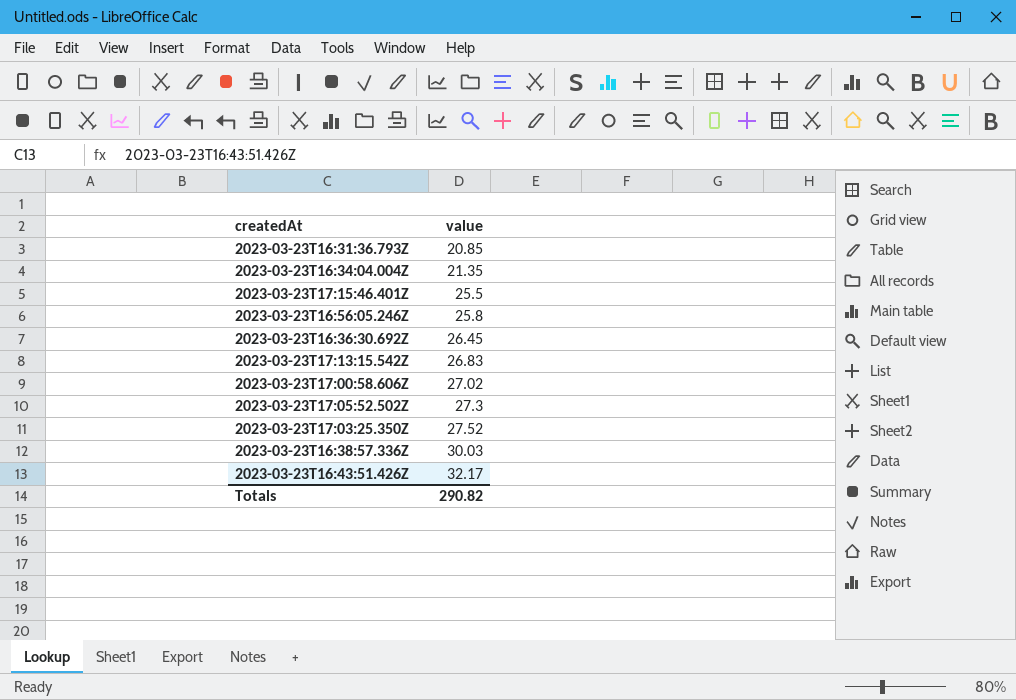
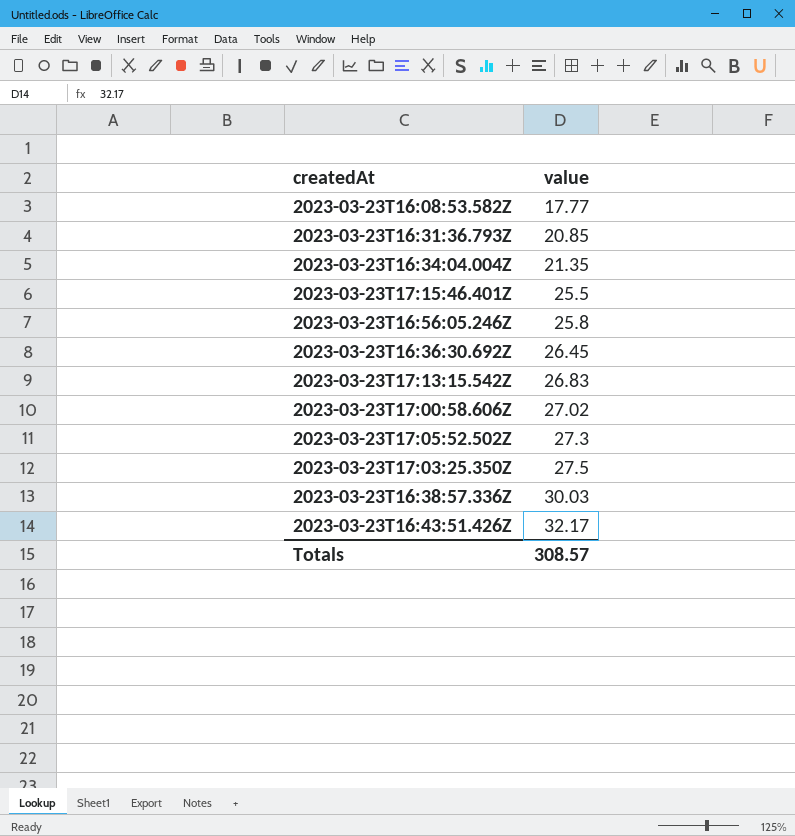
row 2023-03-23T16:08:53.582Z: none -> 17.77
2023-03-23T17:03:25.350Z | value: 27.52 -> 27.5
Totals | value: 290.82 -> 308.57

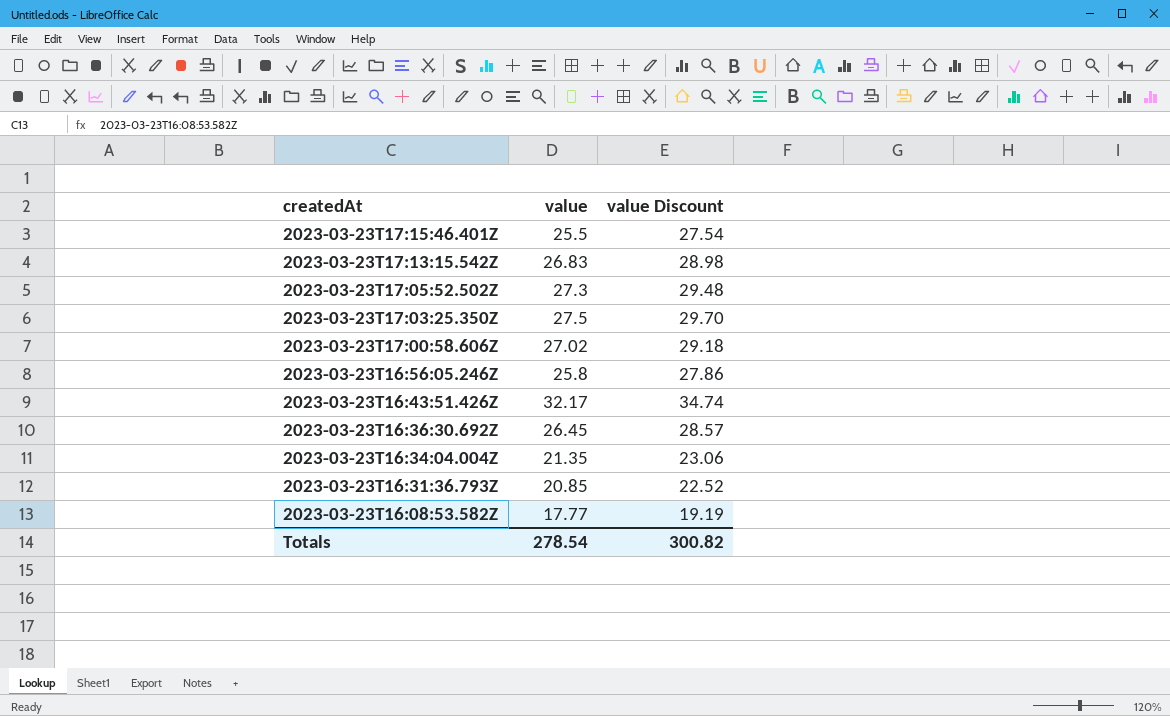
row order: value ascending -> createdAt descending
column value Discount | formula: none -> [value] * 1.08
row 2023-03-23T16:38:57.336Z: 30.03 -> none
Totals | value: 308.57 -> 278.54

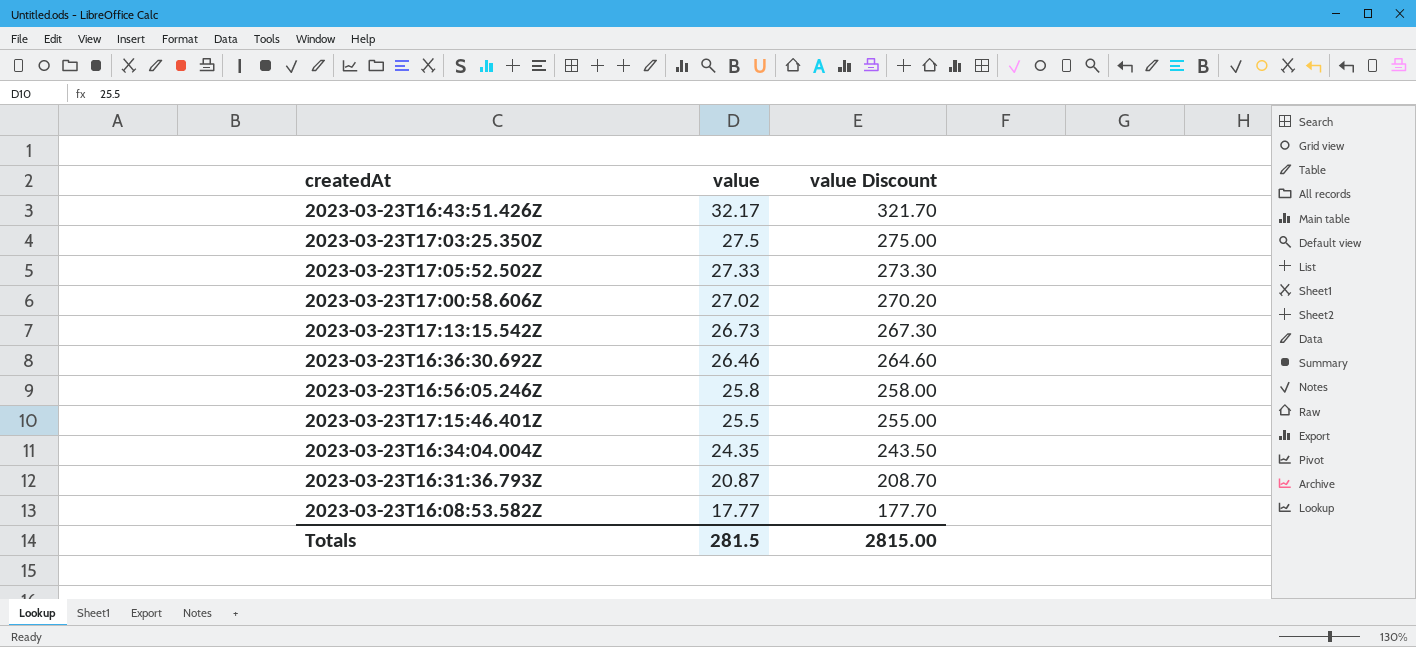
row order: createdAt descending -> value descending
column value Discount | formula: [value] * 1.08 -> [value] * 10
2023-03-23T17:05:52.502Z | value: 27.3 -> 27.33
2023-03-23T17:13:15.542Z | value: 26.83 -> 26.73
2023-03-23T16:36:30.692Z | value: 26.45 -> 26.46
2023-03-23T16:34:04.004Z | value: 21.35 -> 24.35
2023-03-23T16:31:36.793Z | value: 20.85 -> 20.87
Totals | value: 278.54 -> 281.5
Totals | value Discount: 300.82 -> 2815.00

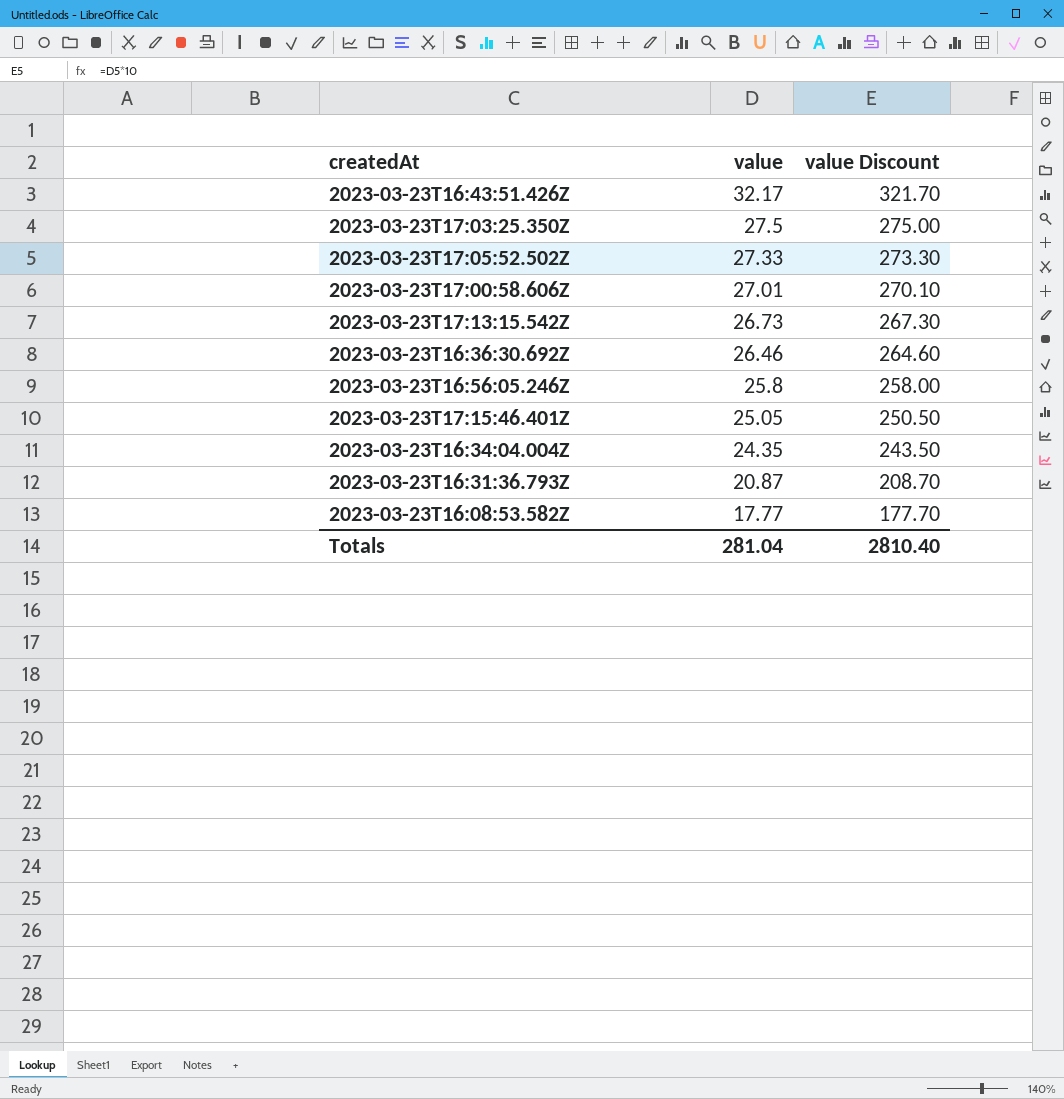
2023-03-23T17:00:58.606Z | value: 27.02 -> 27.01
2023-03-23T17:00:58.606Z | value Discount: 270.20 -> 270.10
2023-03-23T17:15:46.401Z | value: 25.5 -> 25.05
2023-03-23T17:15:46.401Z | value Discount: 255.00 -> 250.50
Totals | value: 281.5 -> 281.04
Totals | value Discount: 2815.00 -> 2810.40

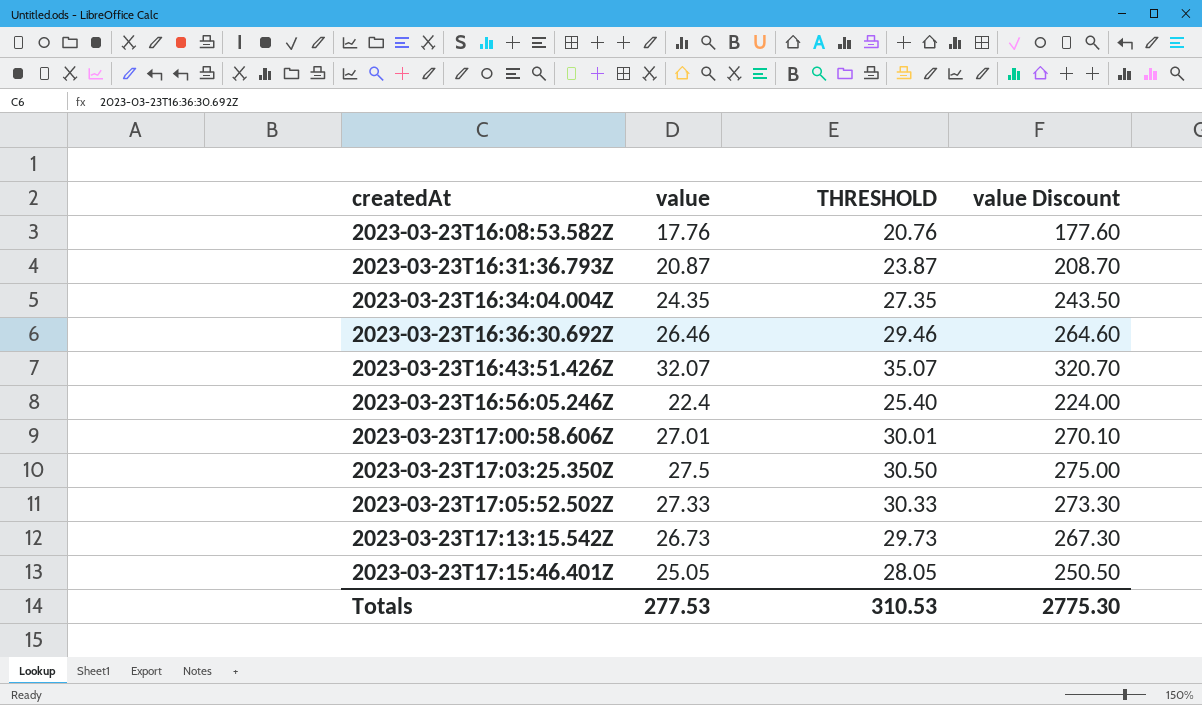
row order: value descending -> createdAt ascending
column THRESHOLD | formula: none -> [value] + 3
2023-03-23T16:08:53.582Z | value: 17.77 -> 17.76
2023-03-23T16:08:53.582Z | value Discount: 177.70 -> 177.60
2023-03-23T16:43:51.426Z | value: 32.17 -> 32.07
2023-03-23T16:43:51.426Z | value Discount: 321.70 -> 320.70
2023-03-23T16:56:05.246Z | value: 25.8 -> 22.4
2023-03-23T16:56:05.246Z | value Discount: 258.00 -> 224.00
Totals | value: 281.04 -> 277.53
Totals | value Discount: 2810.40 -> 2775.30

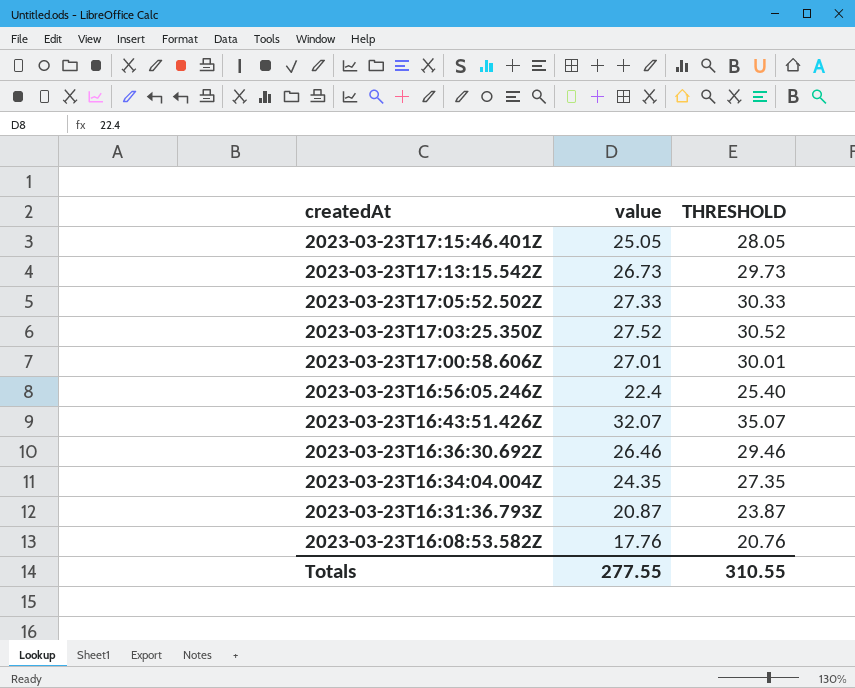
row order: createdAt ascending -> createdAt descending
column value Discount | formula: [value] * 10 -> none
2023-03-23T17:03:25.350Z | value: 27.5 -> 27.52
2023-03-23T17:03:25.350Z | THRESHOLD: 30.50 -> 30.52
Totals | value: 277.53 -> 277.55
Totals | THRESHOLD: 310.53 -> 310.55

